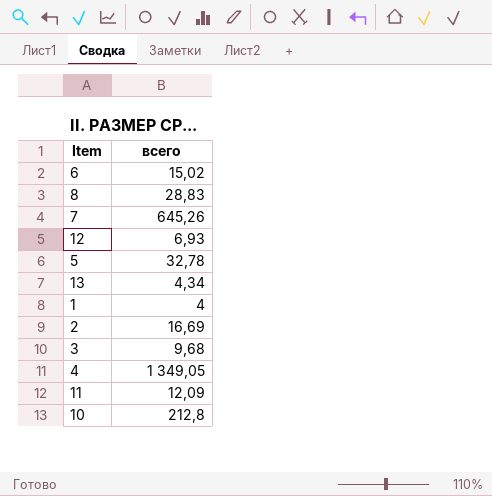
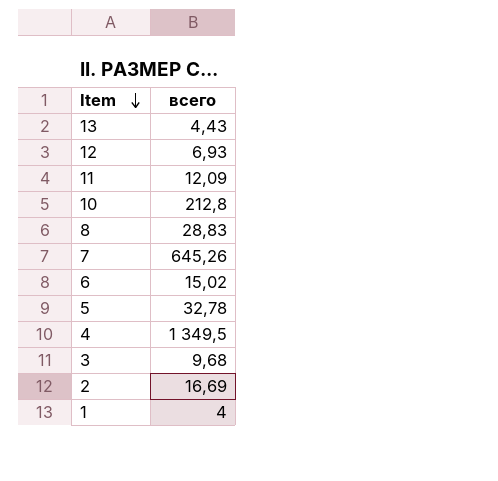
row order: none -> Item descending
13 | всего: 4,34 -> 4,43
4 | всего: 1 349,05 -> 1 349,5

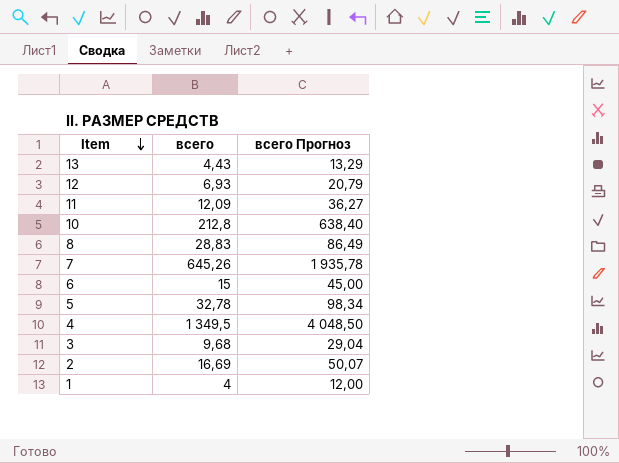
column всего Прогноз | formula: none -> [всего] * 3
6 | всего: 15,02 -> 15

